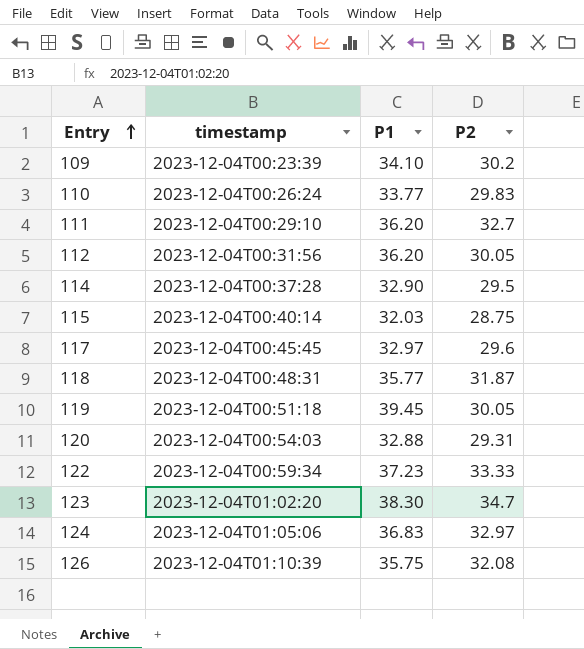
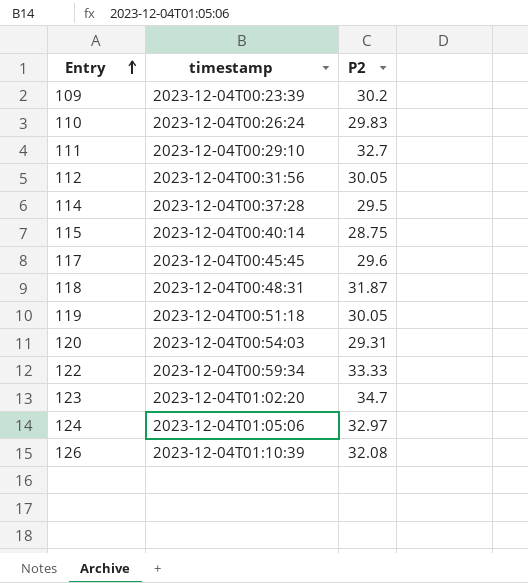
column P1 | position: 3 -> none

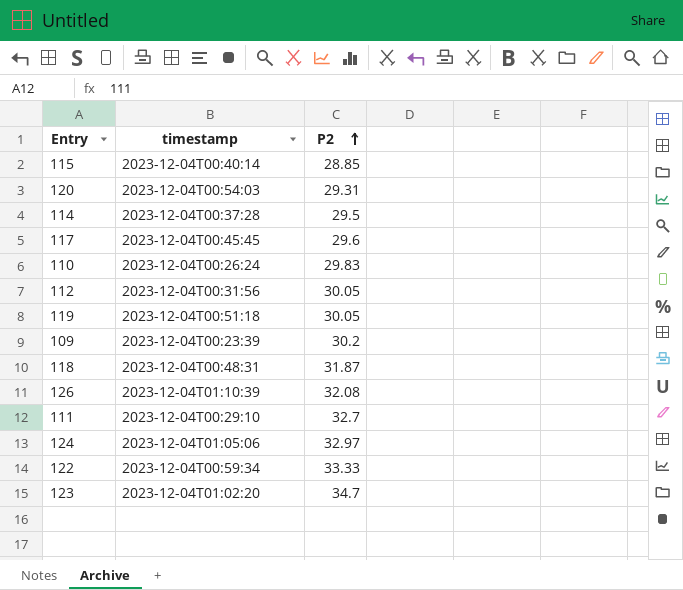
row order: Entry ascending -> P2 ascending
115 | P2: 28.75 -> 28.85

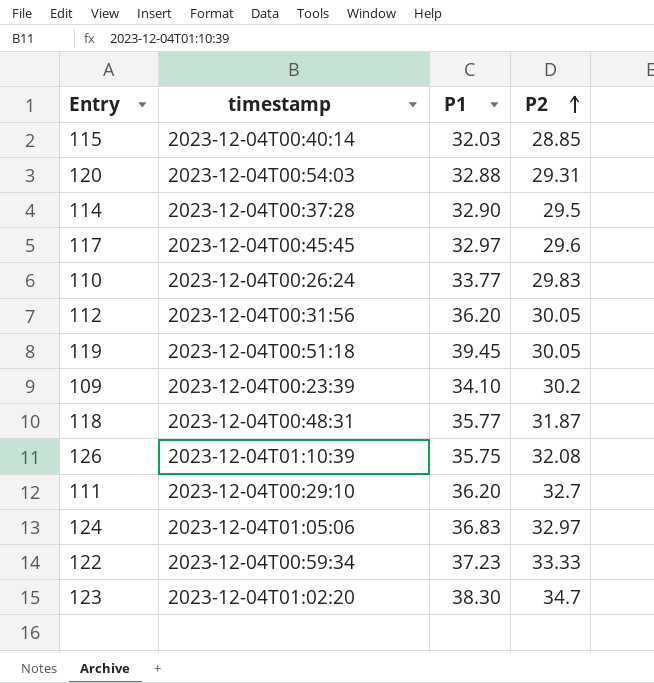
column P1 | position: none -> 3

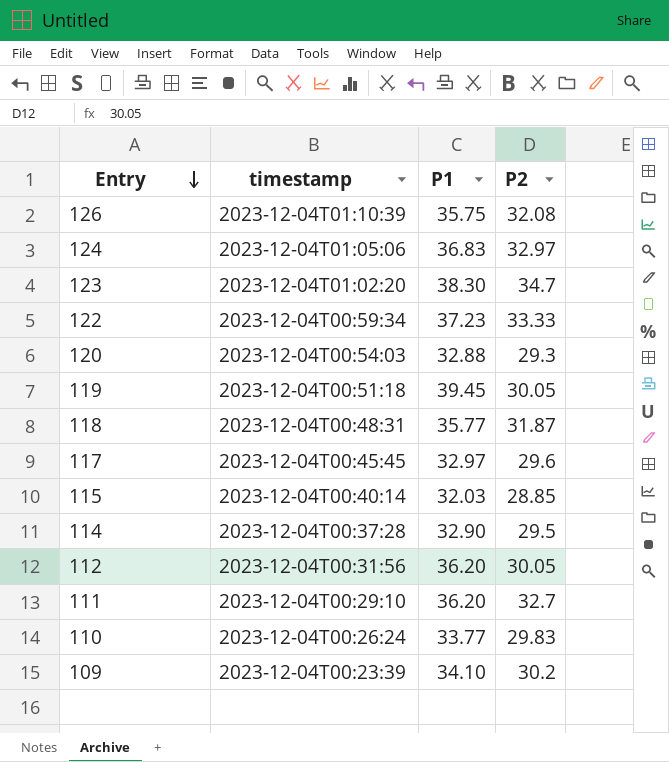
row order: P2 ascending -> Entry descending
120 | P2: 29.31 -> 29.3

